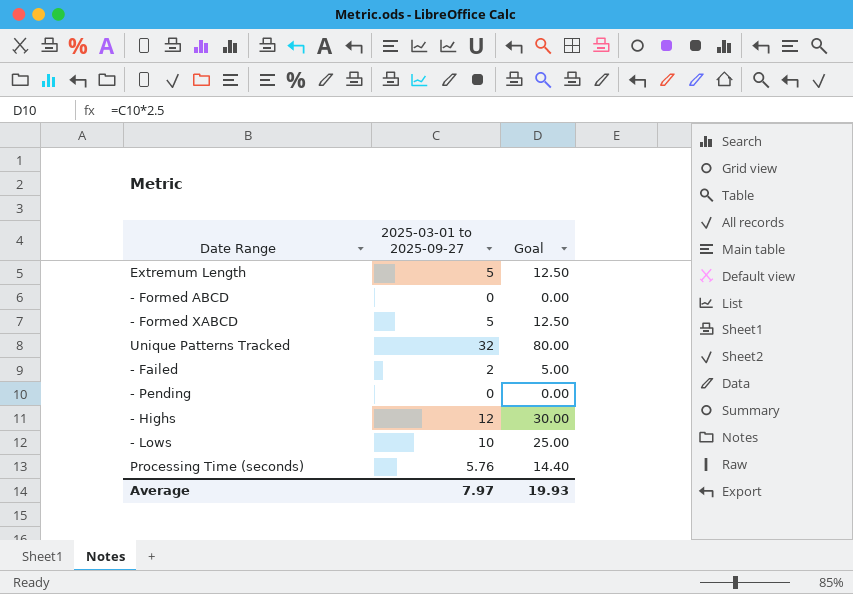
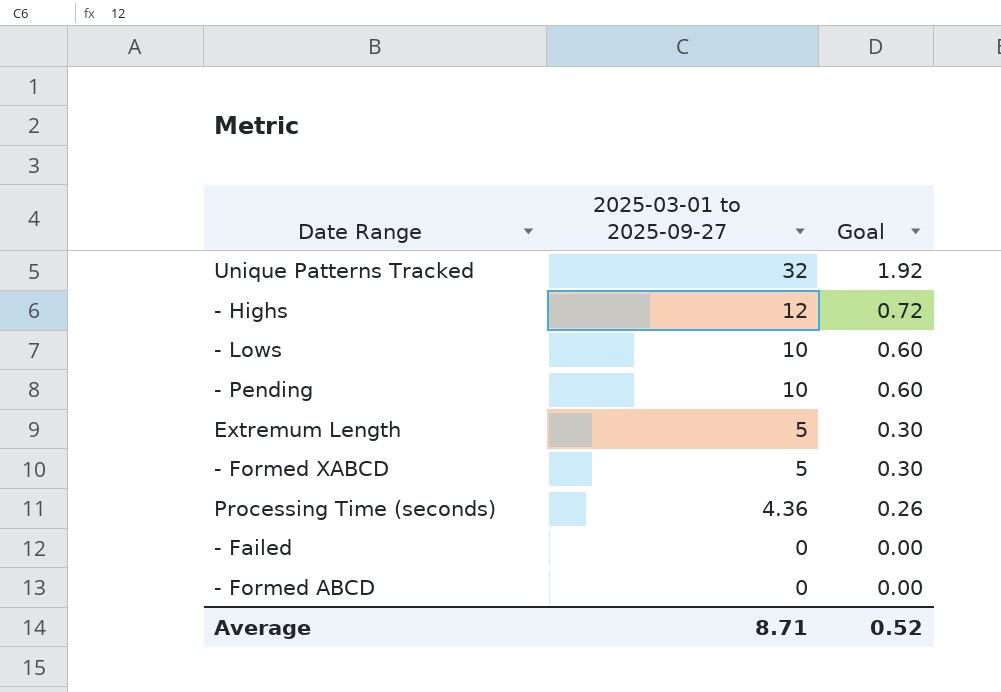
row order: none -> 2025-03-01 to 2025-09-27 descending
column Goal | formula: [2025-03-01 to 2025-09-27] * 2.5 -> [2025-03-01 to 2025-09-27] * 0.06
- Pending | 2025-03-01 to 2025-09-27: 0 -> 10
Processing Time (seconds) | 2025-03-01 to 2025-09-27: 5.76 -> 4.36
- Failed | 2025-03-01 to 2025-09-27: 2 -> 0
Average | 2025-03-01 to 2025-09-27: 7.97 -> 8.71
Average | Goal: 19.93 -> 0.52

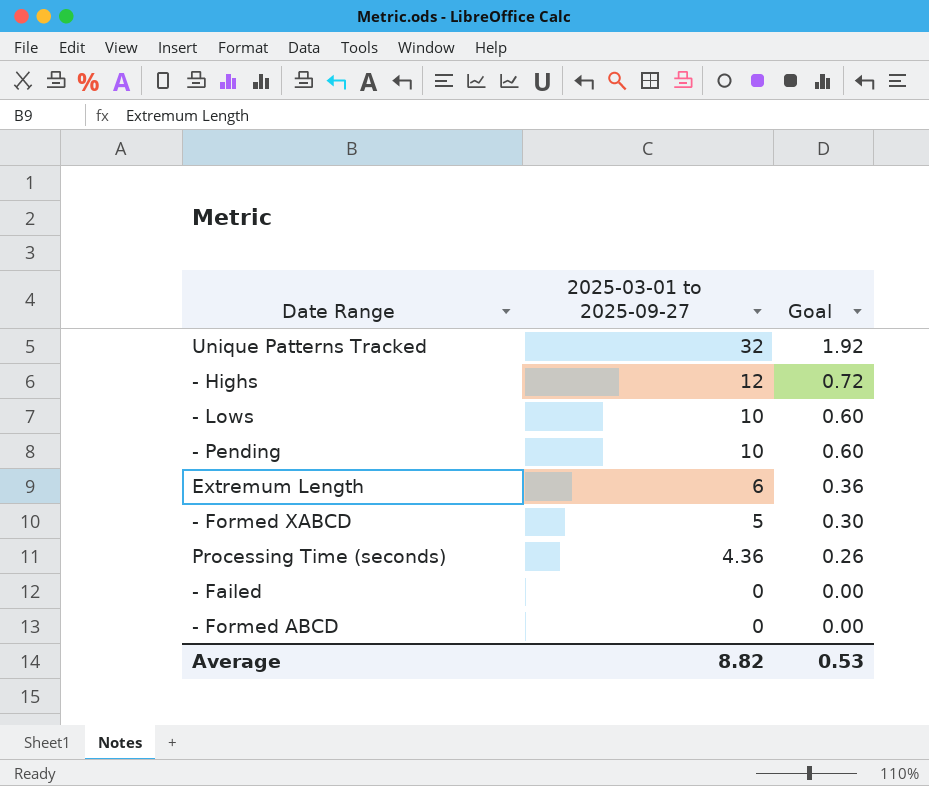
Extremum Length | 2025-03-01 to 2025-09-27: 5 -> 6
Extremum Length | Goal: 0.30 -> 0.36
Average | 2025-03-01 to 2025-09-27: 8.71 -> 8.82
Average | Goal: 0.52 -> 0.53

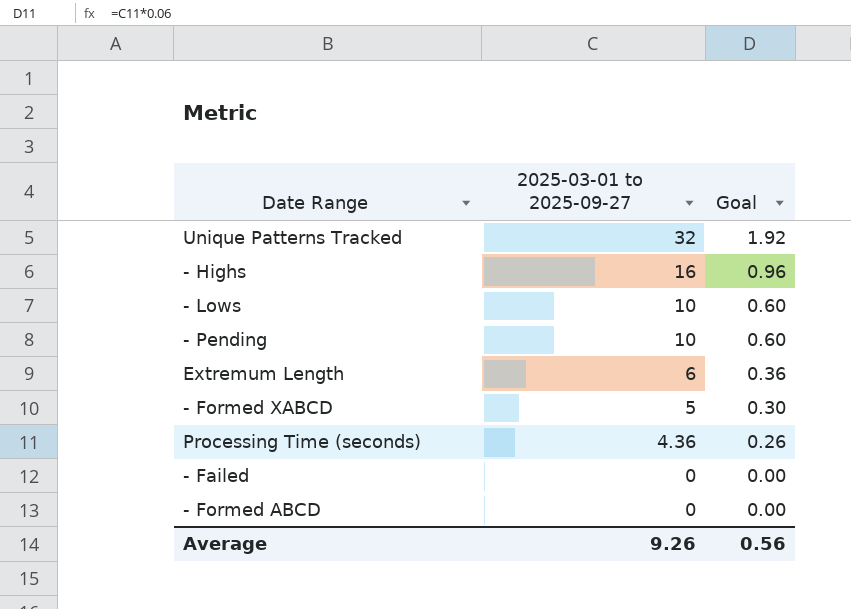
- Highs | 2025-03-01 to 2025-09-27: 12 -> 16
- Highs | Goal: 0.72 -> 0.96
Average | 2025-03-01 to 2025-09-27: 8.82 -> 9.26
Average | Goal: 0.53 -> 0.56

